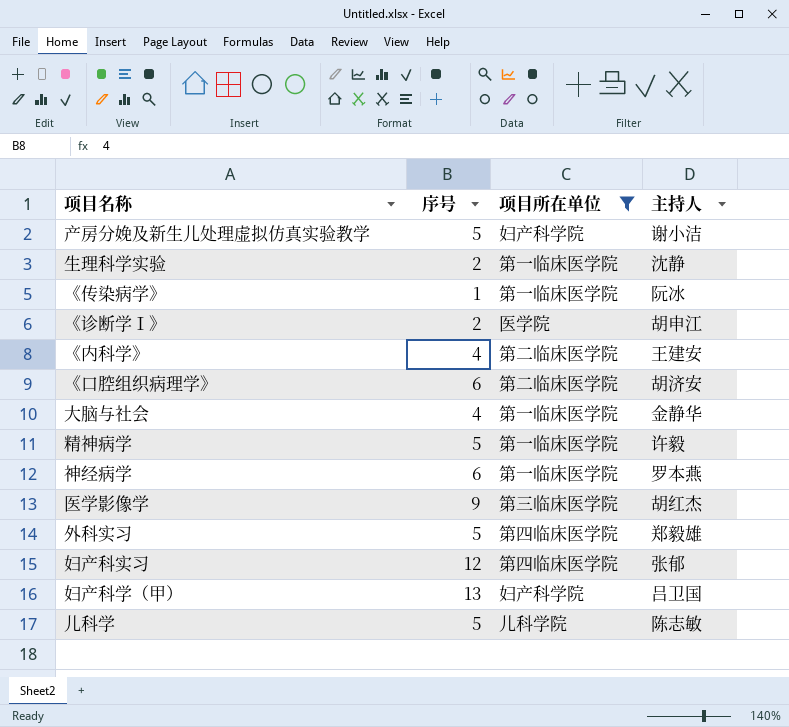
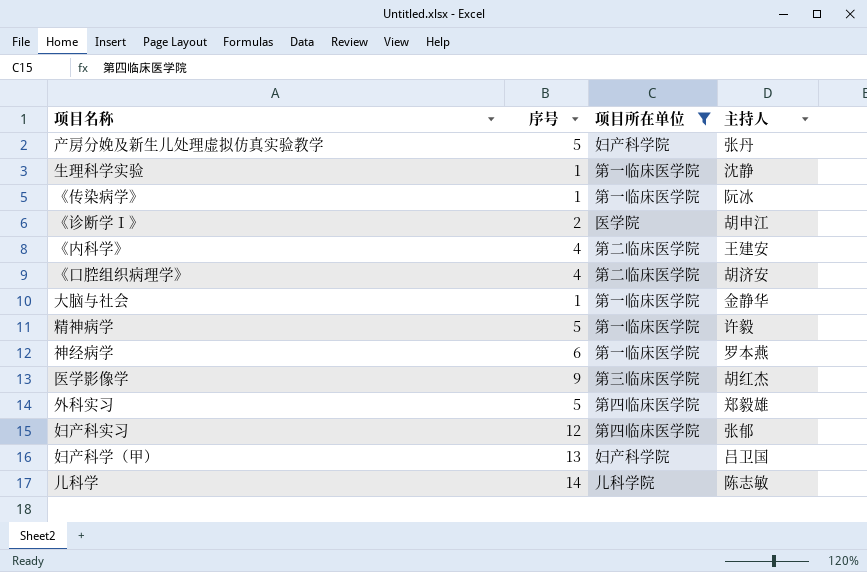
产房分娩及新生儿处理虚拟仿真实验教学 | 主持人: 谢小洁 -> 张丹
生理科学实验 | 序号: 2 -> 1
《口腔组织病理学》 | 序号: 6 -> 4
大脑与社会 | 序号: 4 -> 1
儿科学 | 序号: 5 -> 14

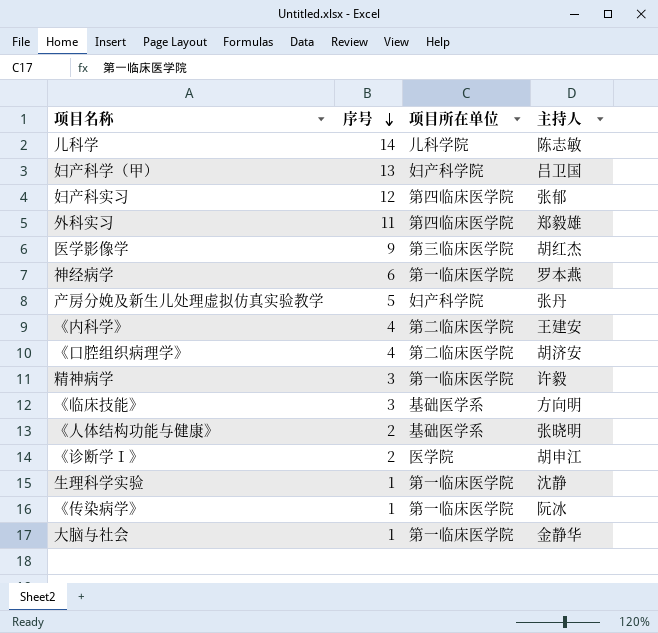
filter: 项目所在单位 != 基础医学系 -> none
row order: none -> 序号 descending
外科实习 | 序号: 5 -> 11
精神病学 | 序号: 5 -> 3

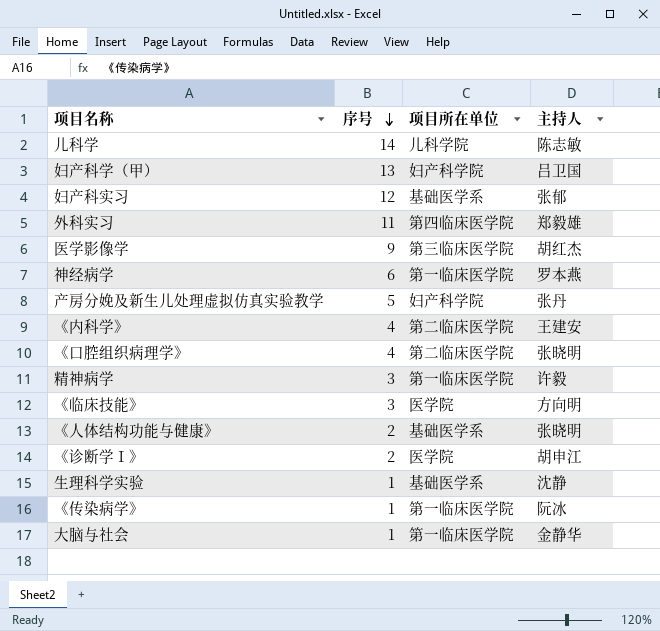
妇产科实习 | 项目所在单位: 第四临床医学院 -> 基础医学系
《口腔组织病理学》 | 主持人: 胡济安 -> 张晓明
《临床技能》 | 项目所在单位: 基础医学系 -> 医学院
生理科学实验 | 项目所在单位: 第一临床医学院 -> 基础医学系

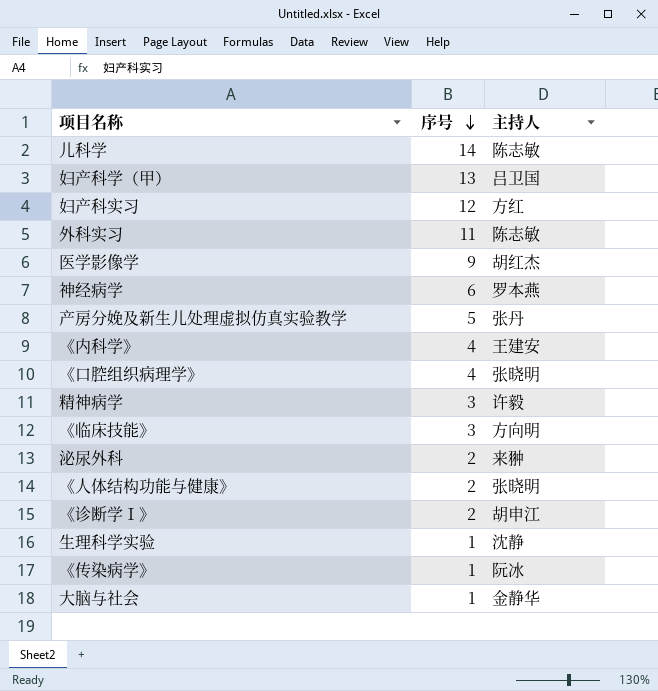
column 项目所在单位 | position: 3 -> none
妇产科实习 | 主持人: 张郁 -> 方红
外科实习 | 主持人: 郑毅雄 -> 陈志敏
row 泌尿外科: none -> 2 | 来翀

